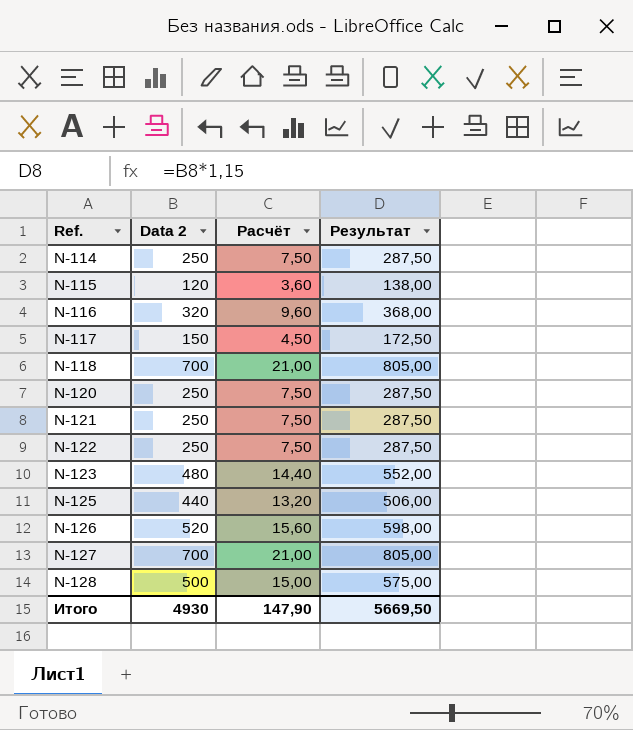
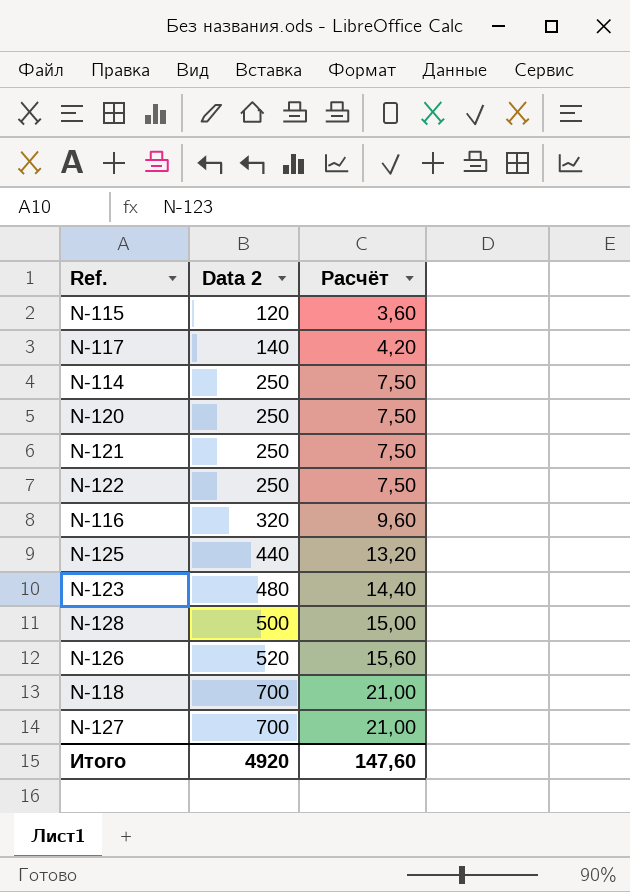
row order: Ref. ascending -> Data 2 ascending
column Результат | formula: [Data 2] * 1,15 -> none
N-117 | Data 2: 150 -> 140
N-117 | Расчёт: 4,50 -> 4,20
Итого | Data 2: 4930 -> 4920
Итого | Расчёт: 147,90 -> 147,60

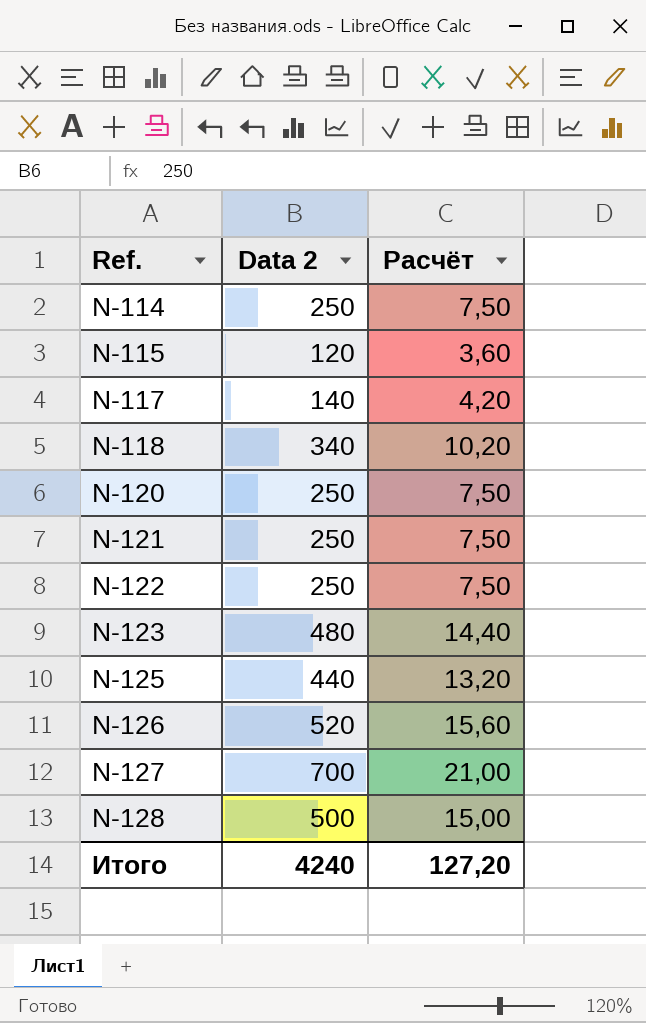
row order: Data 2 ascending -> Ref. ascending
row N-116: 320 | 9,60 -> none
N-118 | Data 2: 700 -> 340
N-118 | Расчёт: 21,00 -> 10,20
Итого | Data 2: 4920 -> 4240
Итого | Расчёт: 147,60 -> 127,20

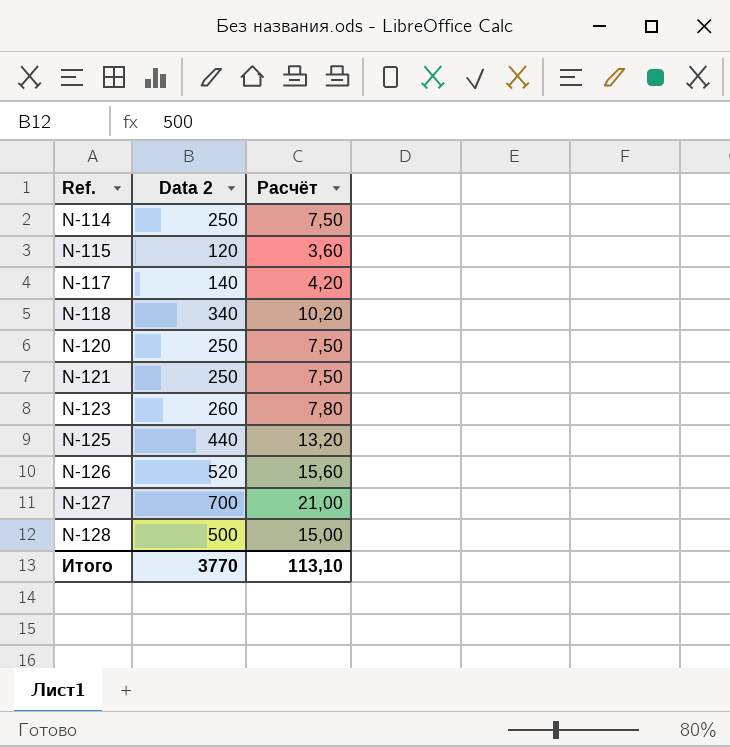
row N-122: 250 | 7,50 -> none
N-123 | Data 2: 480 -> 260
N-123 | Расчёт: 14,40 -> 7,80
Итого | Data 2: 4240 -> 3770
Итого | Расчёт: 127,20 -> 113,10

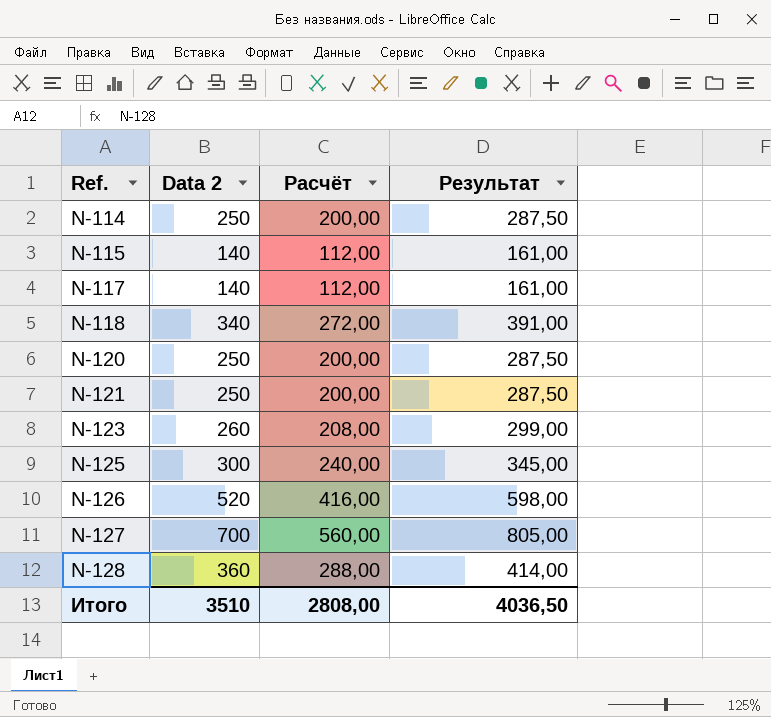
column Расчёт | formula: [Data 2] * 0,03 -> [Data 2] * 0,8
column Результат | formula: none -> [Data 2] * 1,15
N-115 | Data 2: 120 -> 140
N-125 | Data 2: 440 -> 300
N-128 | Data 2: 500 -> 360
Итого | Data 2: 3770 -> 3510
Итого | Расчёт: 113,10 -> 2808,00

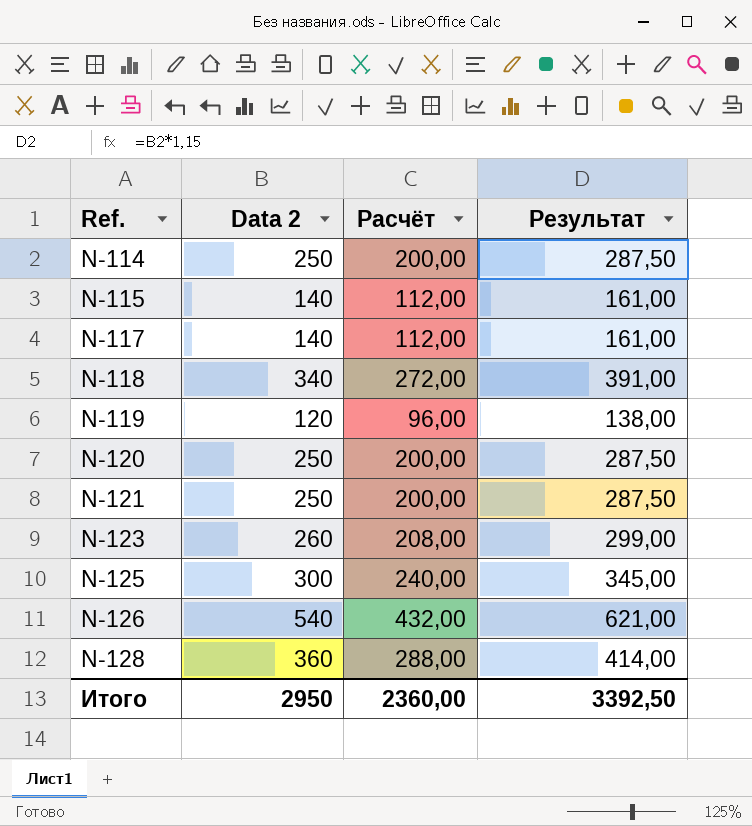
row N-127: 700 | 560,00 | 805,00 -> none
row N-119: none -> 120 | 96,00 | 138,00
N-126 | Data 2: 520 -> 540
N-126 | Расчёт: 416,00 -> 432,00
N-126 | Результат: 598,00 -> 621,00
Итого | Data 2: 3510 -> 2950
Итого | Расчёт: 2808,00 -> 2360,00
Итого | Результат: 4036,50 -> 3392,50

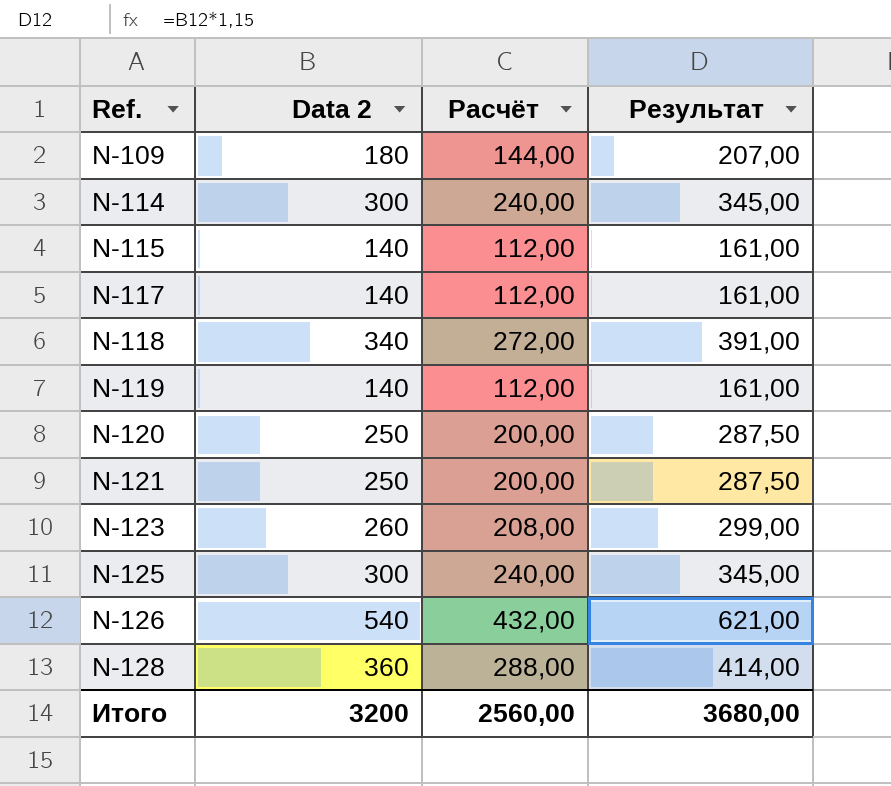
row N-109: none -> 180 | 144,00 | 207,00
N-114 | Data 2: 250 -> 300
N-114 | Расчёт: 200,00 -> 240,00
N-114 | Результат: 287,50 -> 345,00
N-119 | Data 2: 120 -> 140
N-119 | Расчёт: 96,00 -> 112,00
N-119 | Результат: 138,00 -> 161,00
Итого | Data 2: 2950 -> 3200
Итого | Расчёт: 2360,00 -> 2560,00
Итого | Результат: 3392,50 -> 3680,00

